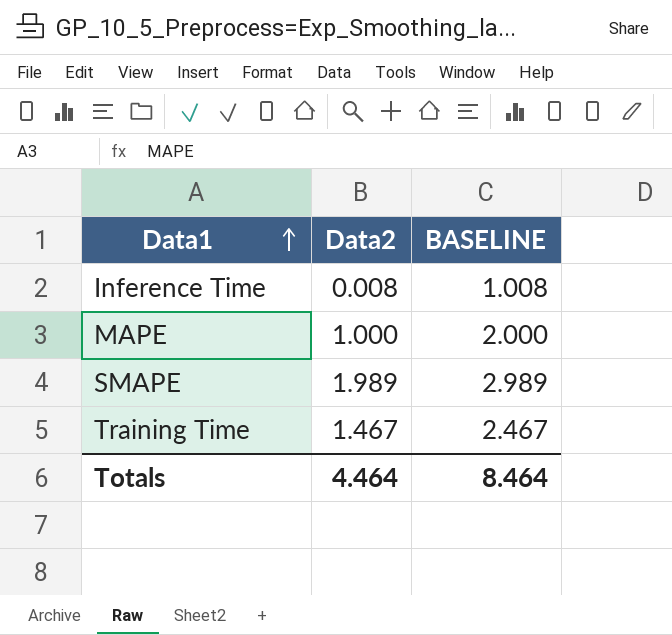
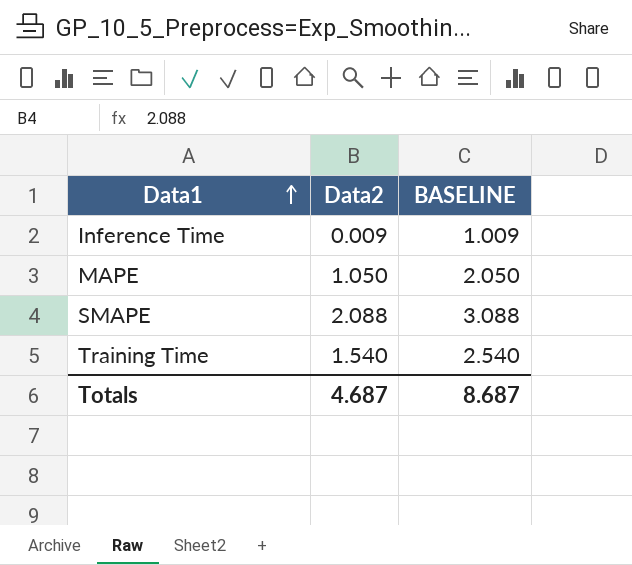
Inference Time | Data2: 0.008 -> 0.009
Inference Time | BASELINE: 1.008 -> 1.009
MAPE | Data2: 1.000 -> 1.050
MAPE | BASELINE: 2.000 -> 2.050
SMAPE | Data2: 1.989 -> 2.088
SMAPE | BASELINE: 2.989 -> 3.088
Training Time | Data2: 1.467 -> 1.540
Training Time | BASELINE: 2.467 -> 2.540
Totals | Data2: 4.464 -> 4.687
Totals | BASELINE: 8.464 -> 8.687

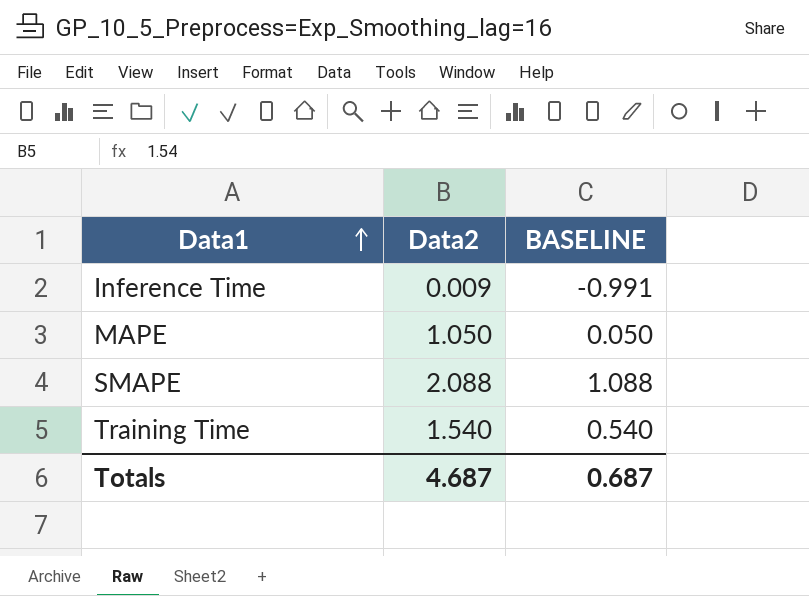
column BASELINE | formula: [Data2] + 1 -> [Data2] - 1
Totals | BASELINE: 8.687 -> 0.687

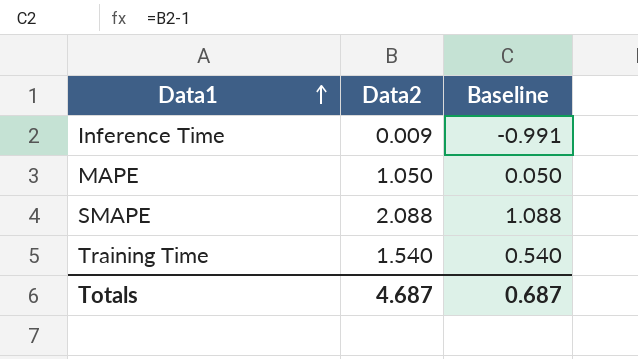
column name: BASELINE -> Baseline

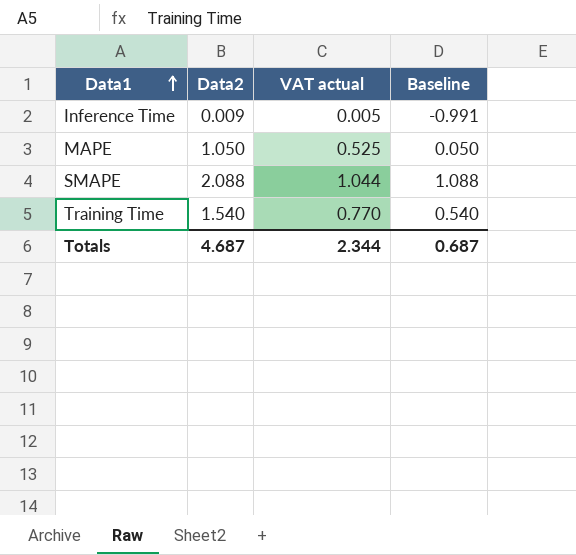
column VAT actual | formula: none -> [Data2] * 0.5

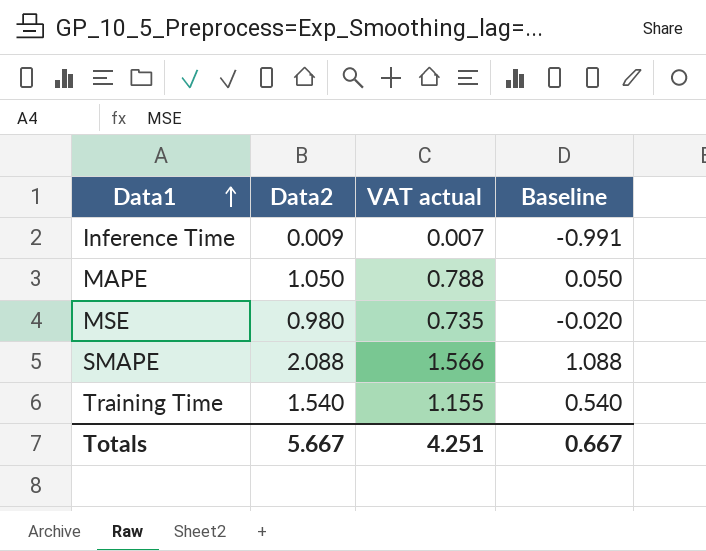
column VAT actual | formula: [Data2] * 0.5 -> [Data2] * 0.75
row MSE: none -> 0.980 | 0.735 | -0.020
Totals | Data2: 4.687 -> 5.667
Totals | VAT actual: 2.344 -> 4.251
Totals | Baseline: 0.687 -> 0.667

